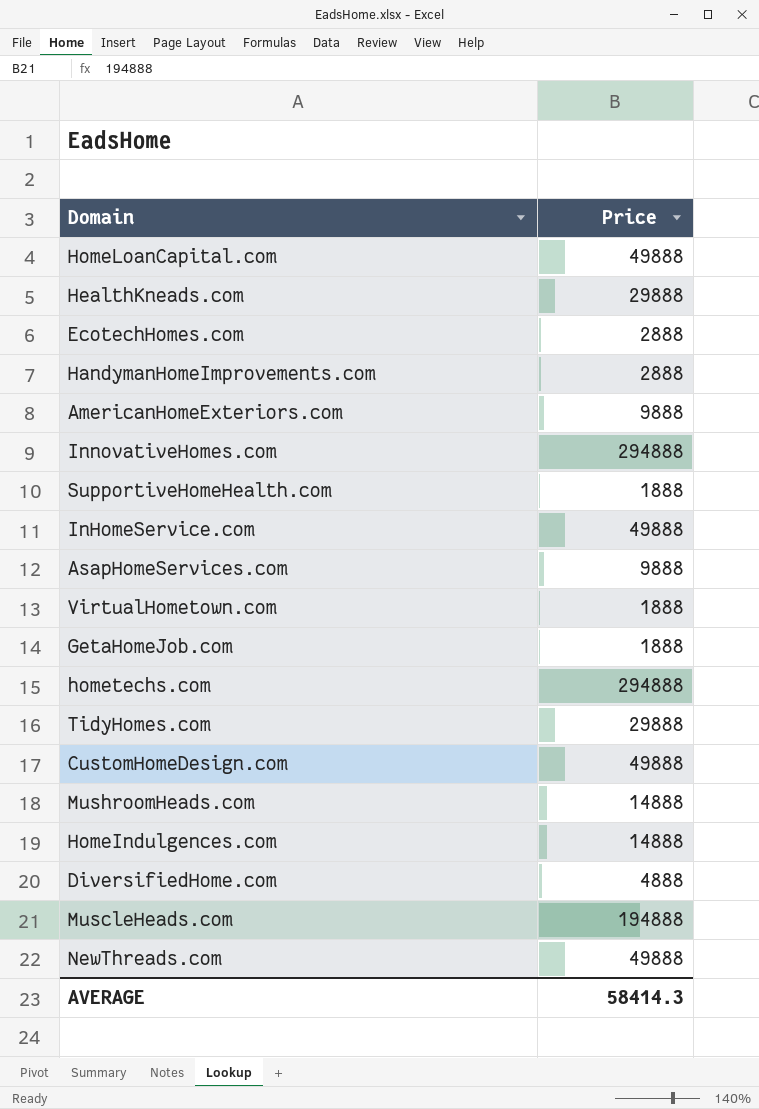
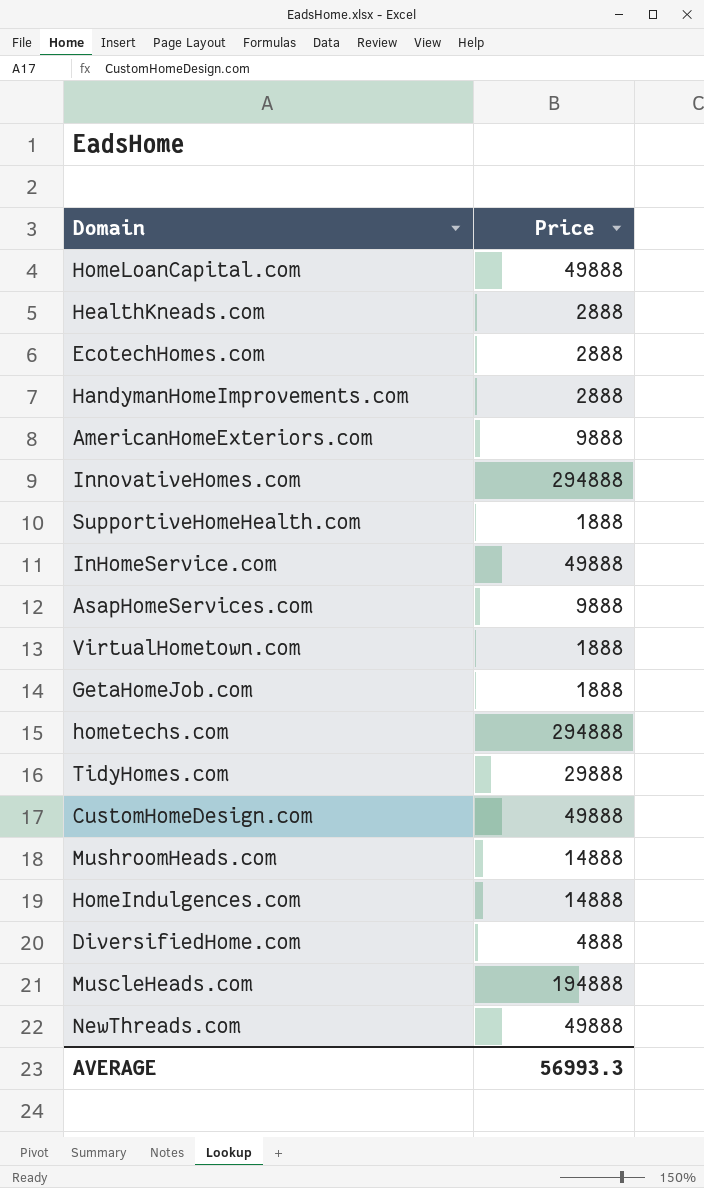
HealthKneads.com | Price: 29888 -> 2888
AVERAGE | Price: 58414.3 -> 56993.3

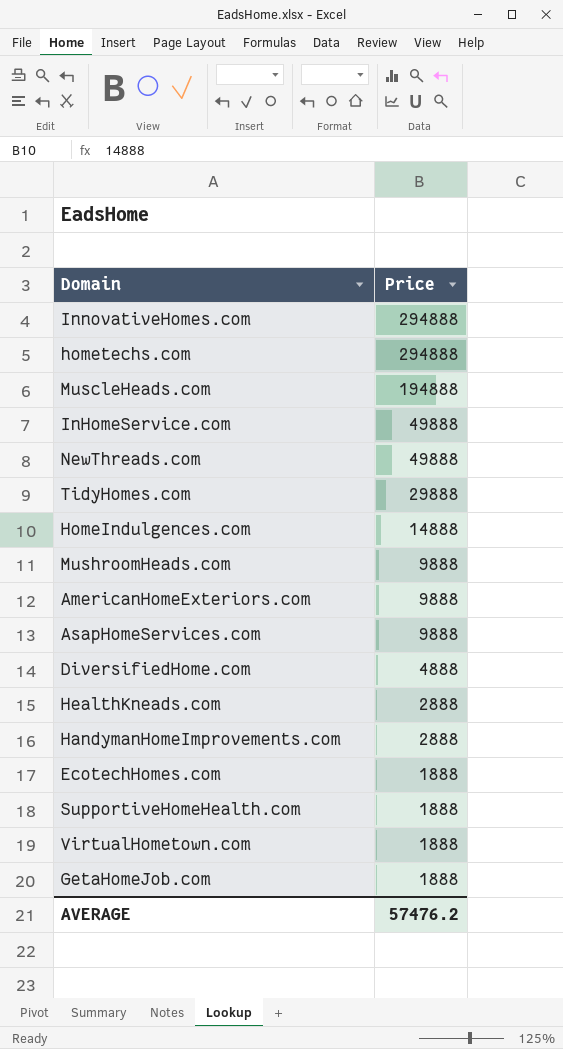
row order: none -> Price descending
row HomeLoanCapital.com: 49888 -> none
row CustomHomeDesign.com: 49888 -> none
MushroomHeads.com | Price: 14888 -> 9888
EcotechHomes.com | Price: 2888 -> 1888
AVERAGE | Price: 56993.3 -> 57476.2

